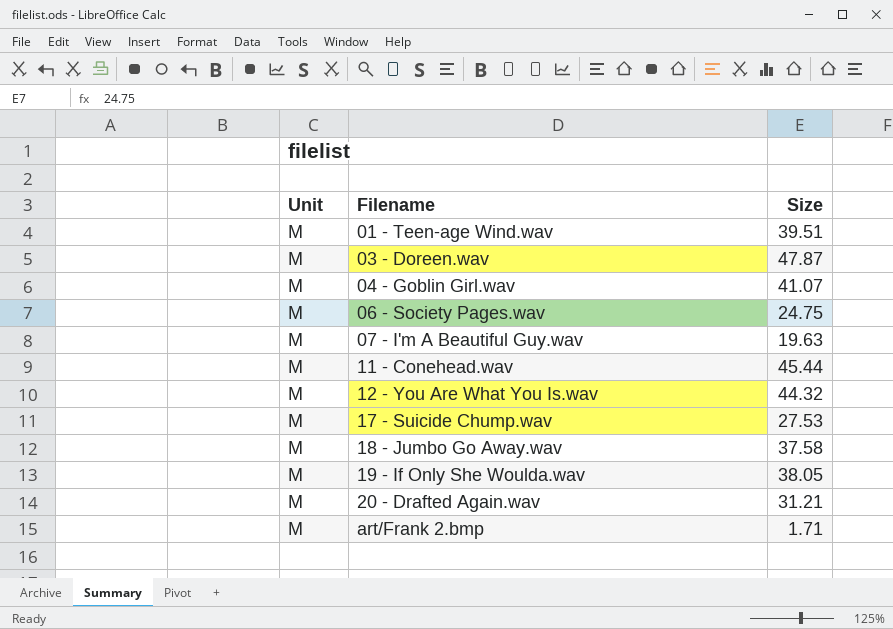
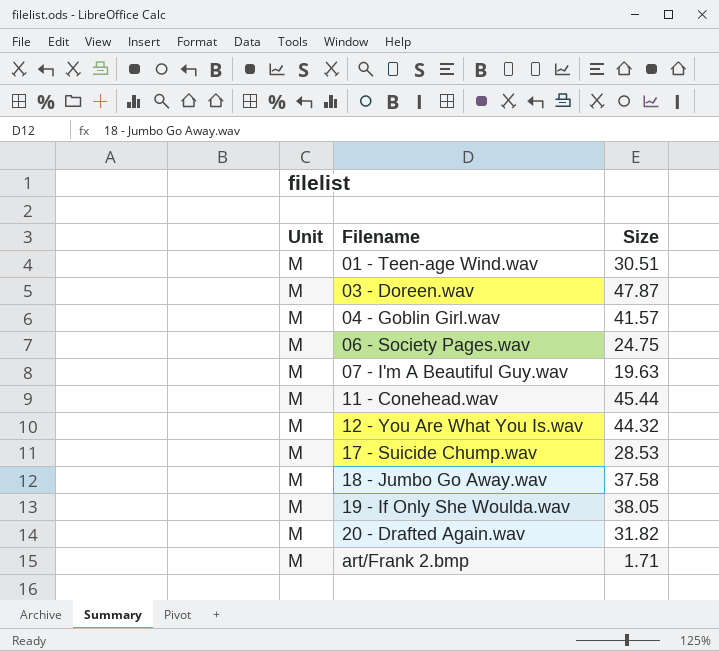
01 - Teen-age Wind.wav | Size: 39.51 -> 30.51
04 - Goblin Girl.wav | Size: 41.07 -> 41.57
17 - Suicide Chump.wav | Size: 27.53 -> 28.53
20 - Drafted Again.wav | Size: 31.21 -> 31.82

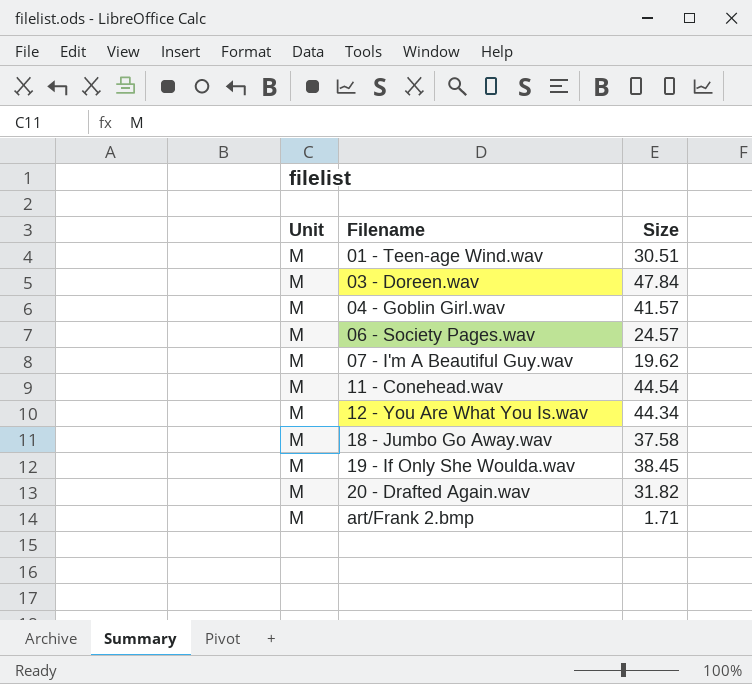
row 17 - Suicide Chump.wav: M | 28.53 -> none
03 - Doreen.wav | Size: 47.87 -> 47.84
06 - Society Pages.wav | Size: 24.75 -> 24.57
07 - I'm A Beautiful Guy.wav | Size: 19.63 -> 19.62
11 - Conehead.wav | Size: 45.44 -> 44.54
12 - You Are What You Is.wav | Size: 44.32 -> 44.34
19 - If Only She Woulda.wav | Size: 38.05 -> 38.45

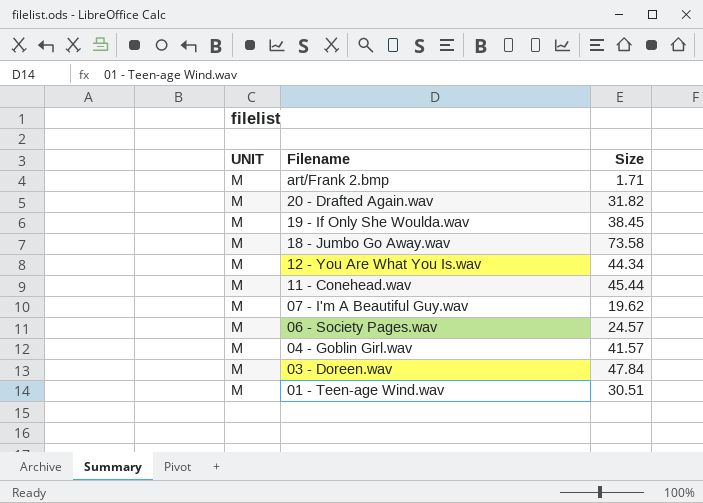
row order: Filename ascending -> Filename descending
column name: Unit -> UNIT
18 - Jumbo Go Away.wav | Size: 37.58 -> 73.58
11 - Conehead.wav | Size: 44.54 -> 45.44

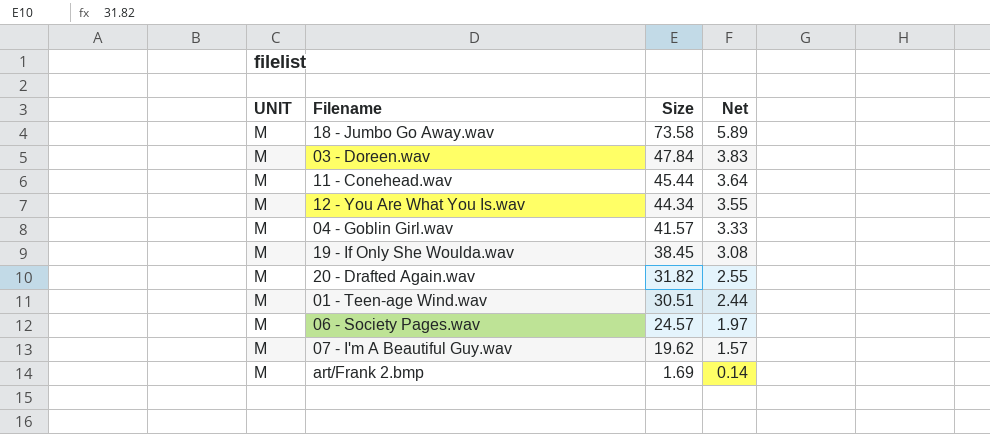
row order: Filename descending -> Size descending
column Net | formula: none -> [Size] * 0.08
art/Frank 2.bmp | Size: 1.71 -> 1.69

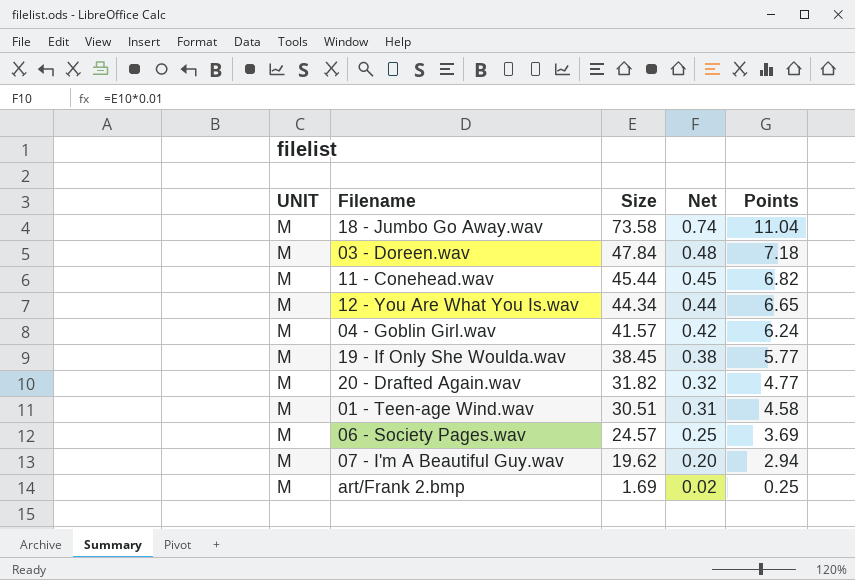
column Net | formula: [Size] * 0.08 -> [Size] * 0.01
column Points | formula: none -> [Size] * 0.15

